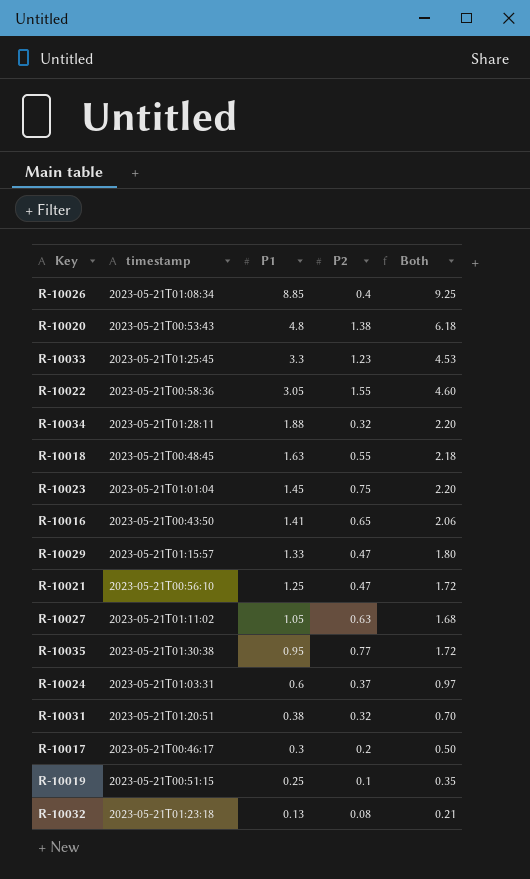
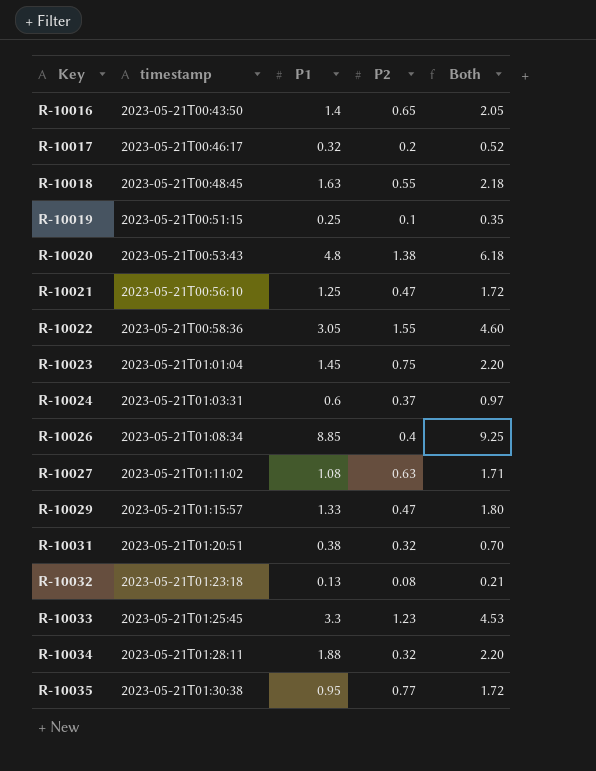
row order: P1 descending -> Key ascending
R-10016 | P1: 1.41 -> 1.4
R-10016 | Both: 2.06 -> 2.05
R-10017 | P1: 0.3 -> 0.32
R-10017 | Both: 0.50 -> 0.52
R-10027 | P1: 1.05 -> 1.08
R-10027 | Both: 1.68 -> 1.71

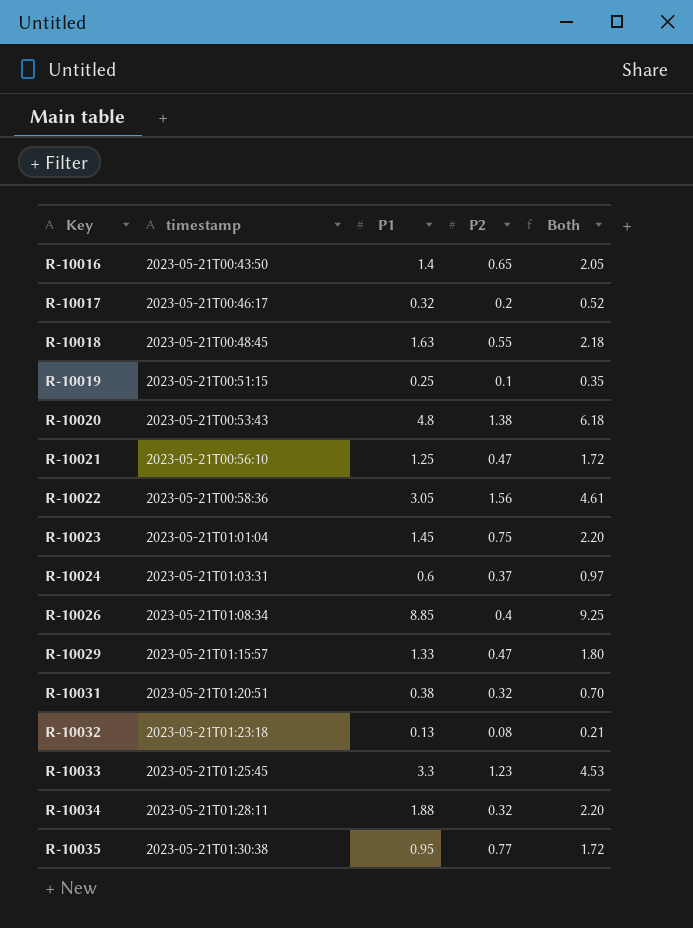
row R-10027: 2023-05-21T01:11:02 | 1.08 | 0.63 | 1.71 -> none
R-10022 | P2: 1.55 -> 1.56
R-10022 | Both: 4.60 -> 4.61

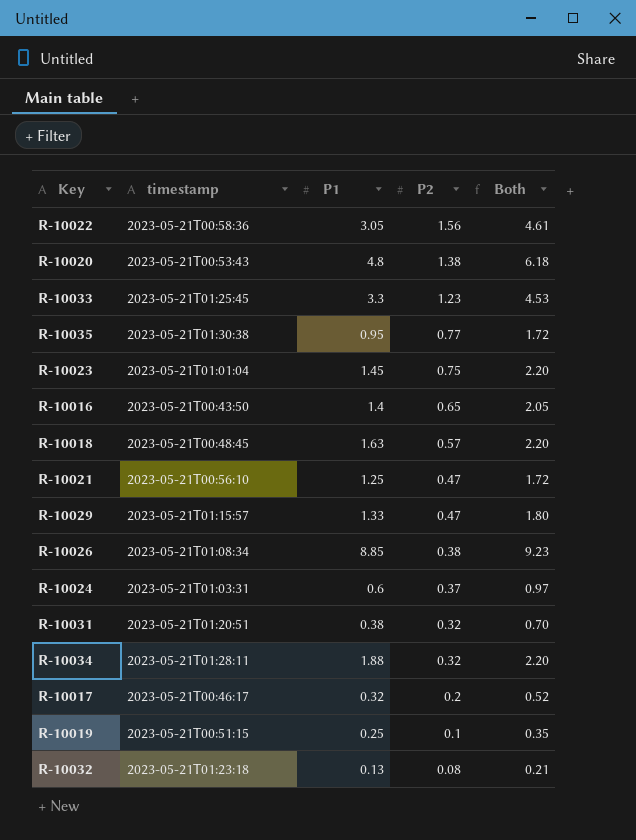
row order: Key ascending -> P2 descending
R-10018 | P2: 0.55 -> 0.57
R-10018 | Both: 2.18 -> 2.20
R-10026 | P2: 0.4 -> 0.38
R-10026 | Both: 9.25 -> 9.23

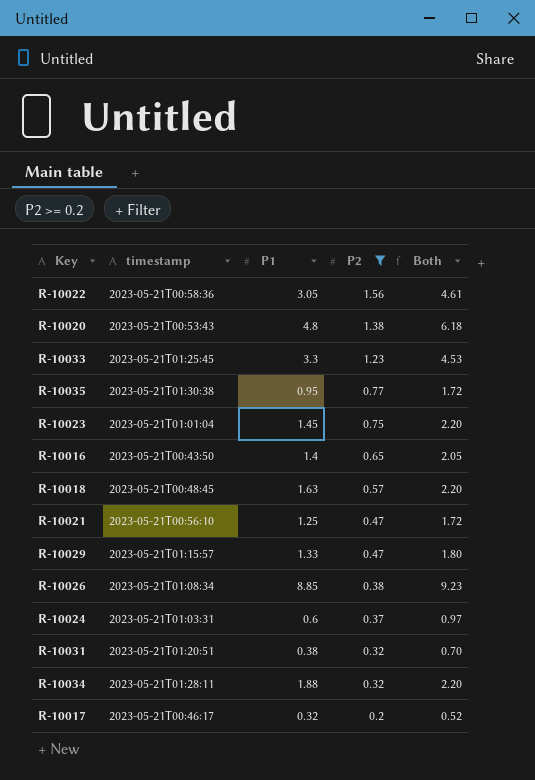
filter: none -> P2 >= 0.2

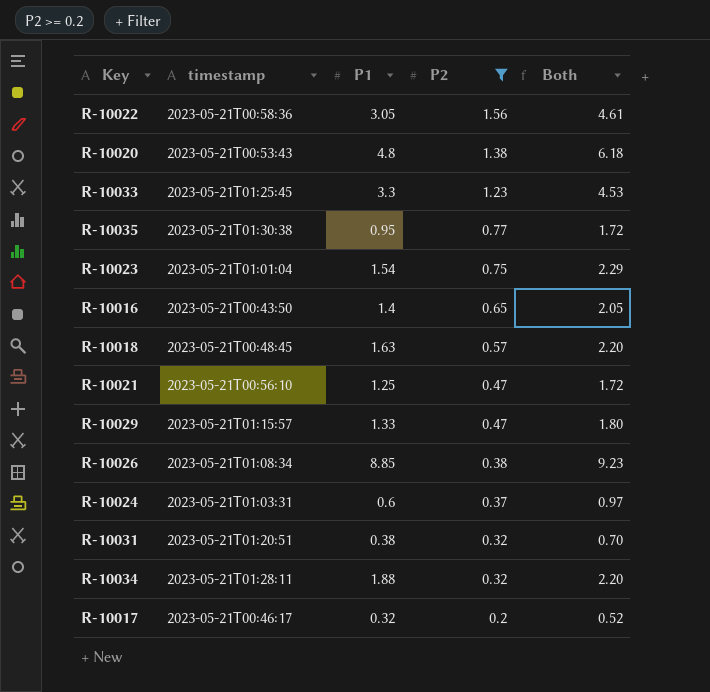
R-10023 | P1: 1.45 -> 1.54
R-10023 | Both: 2.20 -> 2.29

